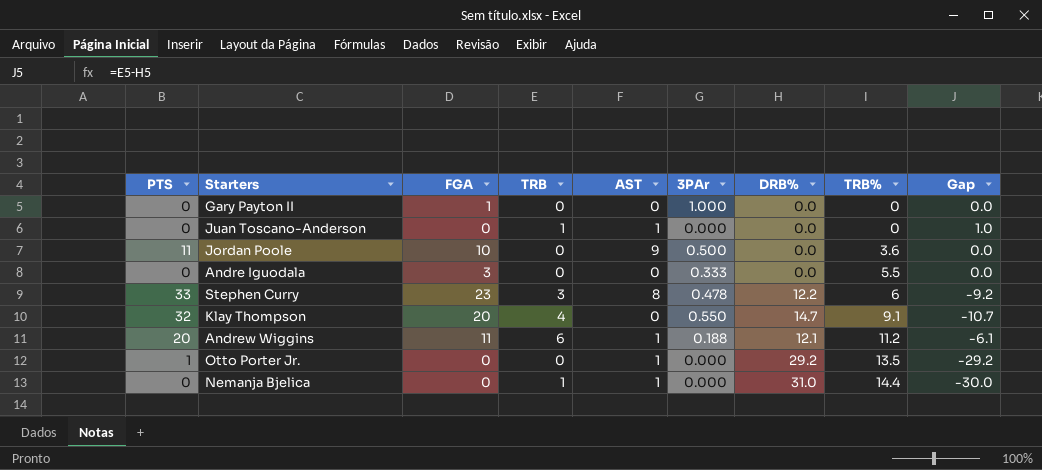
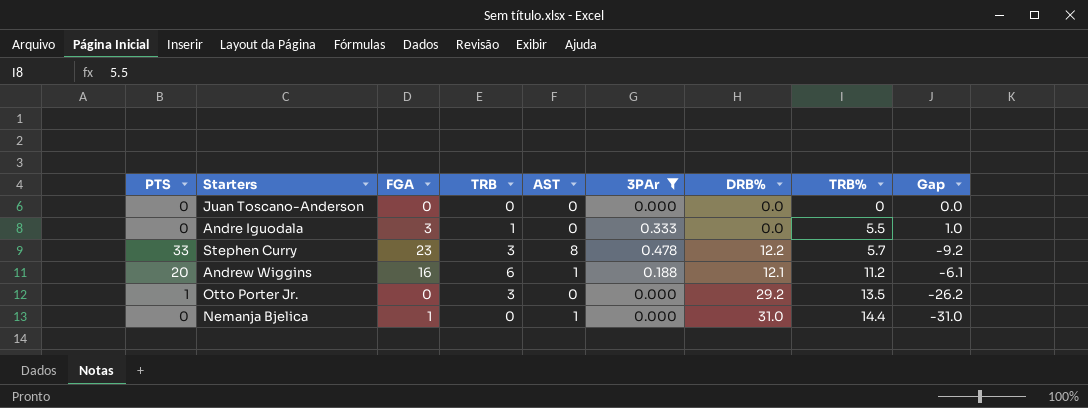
filter: none -> 3PAr <= 0.478
Juan Toscano-Anderson | TRB: 1 -> 0
Juan Toscano-Anderson | AST: 1 -> 0
Juan Toscano-Anderson | Gap: 1.0 -> 0.0
Andre Iguodala | TRB: 0 -> 1
Andre Iguodala | Gap: 0.0 -> 1.0
Stephen Curry | TRB%: 6 -> 5.7
Andrew Wiggins | FGA: 11 -> 16
Otto Porter Jr. | TRB: 0 -> 3
Otto Porter Jr. | AST: 1 -> 0
Otto Porter Jr. | Gap: -29.2 -> -26.2
Nemanja Bjelica | FGA: 0 -> 1
Nemanja Bjelica | TRB: 1 -> 0
Nemanja Bjelica | Gap: -30.0 -> -31.0

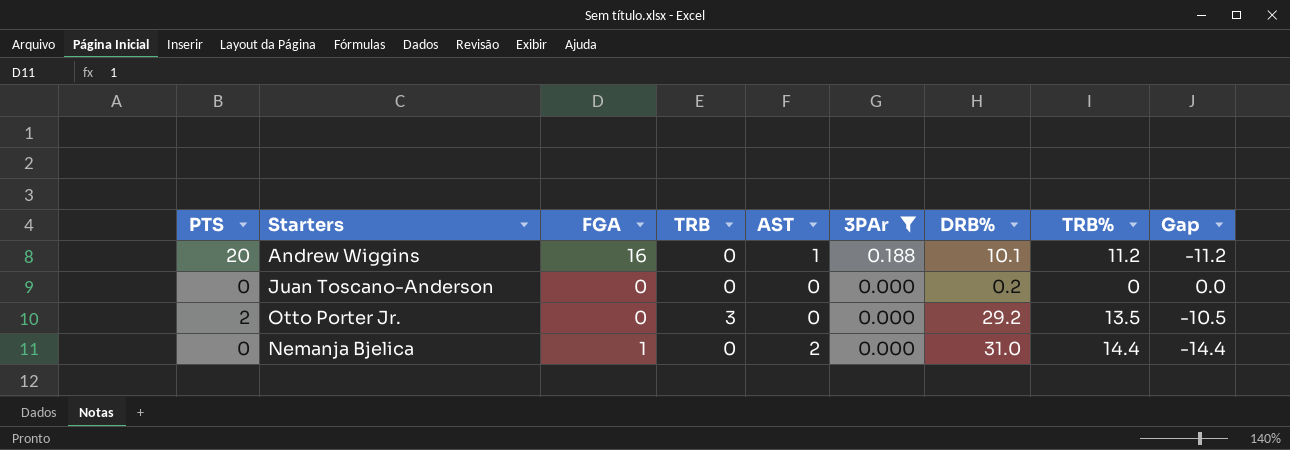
row order: TRB% ascending -> 3PAr descending
column Gap | formula: [TRB] - [DRB%] -> [TRB] - [TRB%]
row Andre Iguodala: 0 | 3 | 1 | 0 | 0.333 | 0.0 | 5.5 | 1.0 -> none
row Stephen Curry: 33 | 23 | 3 | 8 | 0.478 | 12.2 | 5.7 | -9.2 -> none
Andrew Wiggins | TRB: 6 -> 0
Andrew Wiggins | DRB%: 12.1 -> 10.1
Juan Toscano-Anderson | DRB%: 0.0 -> 0.2
Otto Porter Jr. | PTS: 1 -> 2
Nemanja Bjelica | AST: 1 -> 2

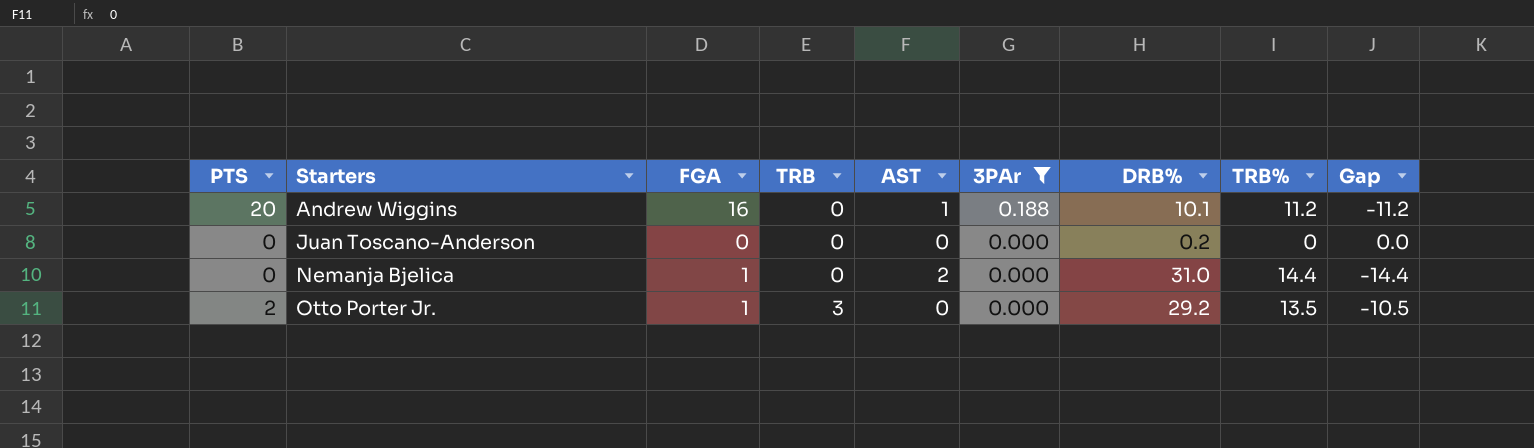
row order: 3PAr descending -> Starters ascending
Otto Porter Jr. | FGA: 0 -> 1

